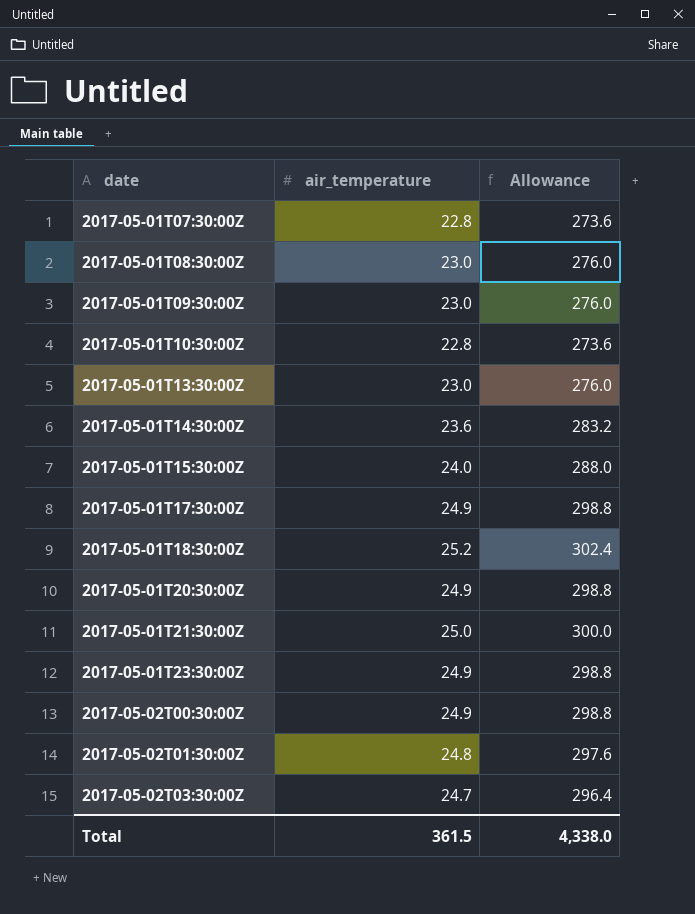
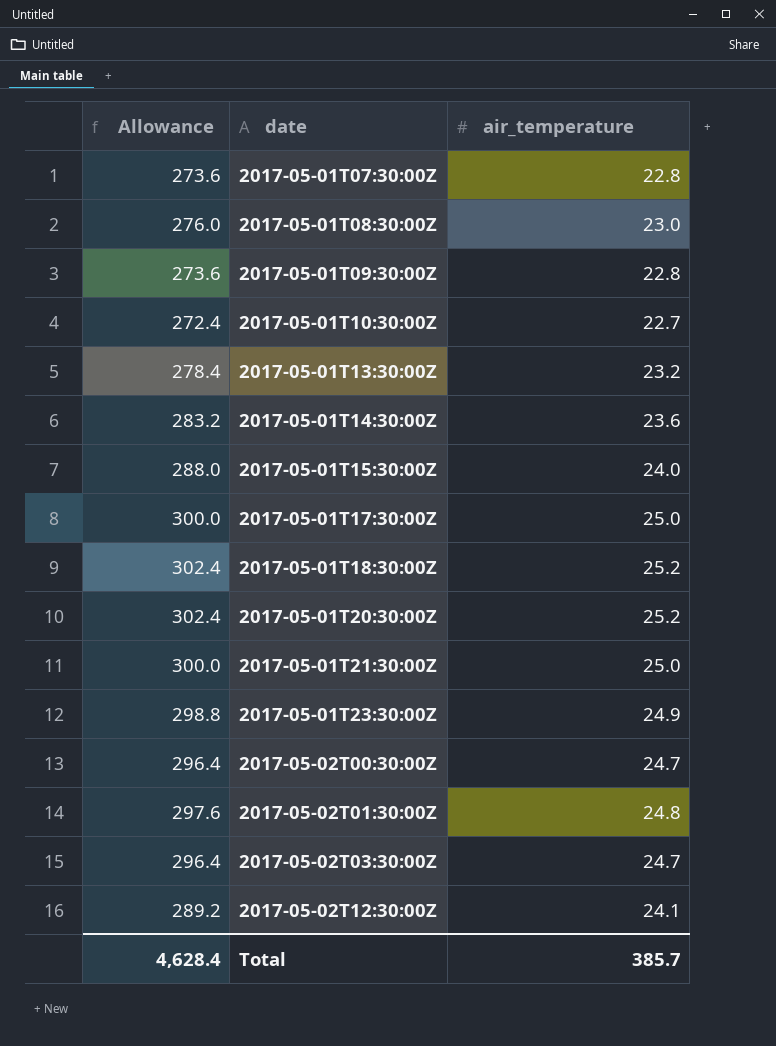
column Allowance | position: 3 -> 1
2017-05-01T09:30:00Z | Allowance: 276.0 -> 273.6
2017-05-01T09:30:00Z | air_temperature: 23.0 -> 22.8
2017-05-01T10:30:00Z | Allowance: 273.6 -> 272.4
2017-05-01T10:30:00Z | air_temperature: 22.8 -> 22.7
2017-05-01T13:30:00Z | Allowance: 276.0 -> 278.4
2017-05-01T13:30:00Z | air_temperature: 23.0 -> 23.2
2017-05-01T17:30:00Z | Allowance: 298.8 -> 300.0
2017-05-01T17:30:00Z | air_temperature: 24.9 -> 25.0
2017-05-01T20:30:00Z | Allowance: 298.8 -> 302.4
2017-05-01T20:30:00Z | air_temperature: 24.9 -> 25.2
2017-05-02T00:30:00Z | Allowance: 298.8 -> 296.4
2017-05-02T00:30:00Z | air_temperature: 24.9 -> 24.7
row 2017-05-02T12:30:00Z: none -> 289.2 | 24.1
Total | Allowance: 4,338.0 -> 4,628.4
Total | air_temperature: 361.5 -> 385.7

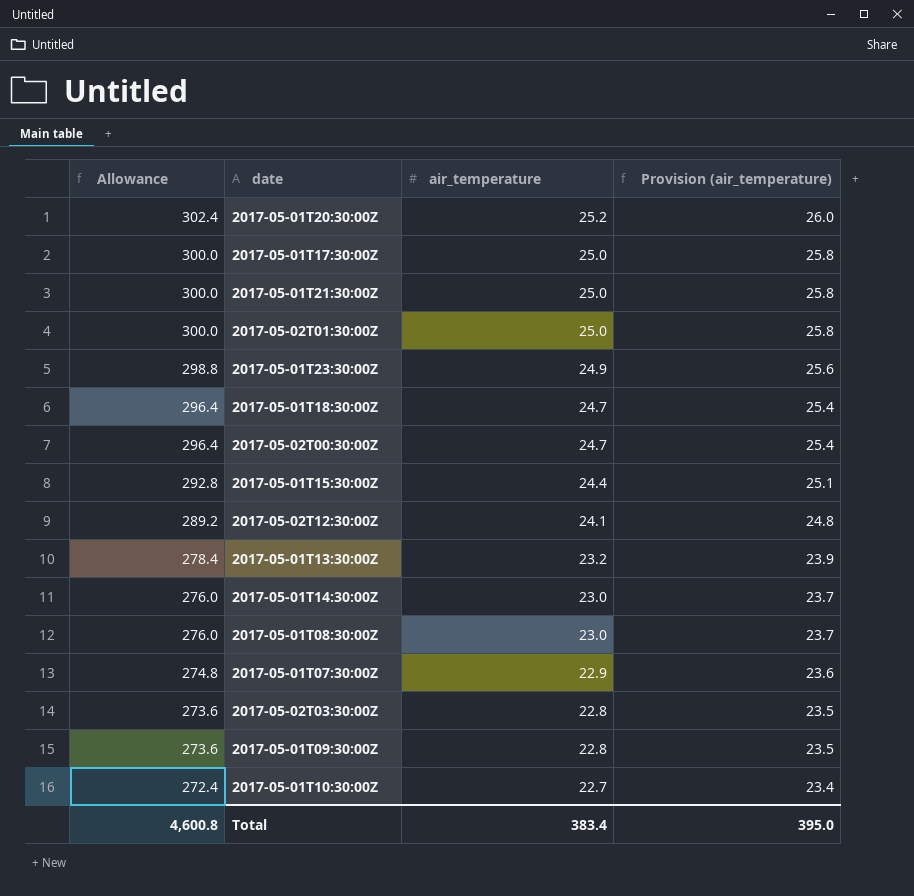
row order: date ascending -> Allowance descending
column Provision (air_temperature) | formula: none -> [air_temperature] * 1.03
2017-05-02T01:30:00Z | Allowance: 297.6 -> 300.0
2017-05-02T01:30:00Z | air_temperature: 24.8 -> 25.0
2017-05-01T18:30:00Z | Allowance: 302.4 -> 296.4
2017-05-01T18:30:00Z | air_temperature: 25.2 -> 24.7
2017-05-01T15:30:00Z | Allowance: 288.0 -> 292.8
2017-05-01T15:30:00Z | air_temperature: 24.0 -> 24.4
2017-05-01T14:30:00Z | Allowance: 283.2 -> 276.0
2017-05-01T14:30:00Z | air_temperature: 23.6 -> 23.0
2017-05-01T07:30:00Z | Allowance: 273.6 -> 274.8
2017-05-01T07:30:00Z | air_temperature: 22.8 -> 22.9
2017-05-02T03:30:00Z | Allowance: 296.4 -> 273.6
2017-05-02T03:30:00Z | air_temperature: 24.7 -> 22.8
Total | Allowance: 4,628.4 -> 4,600.8
Total | air_temperature: 385.7 -> 383.4

